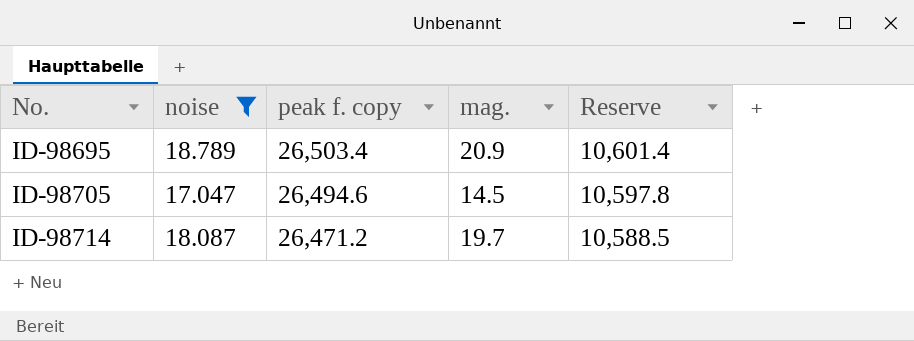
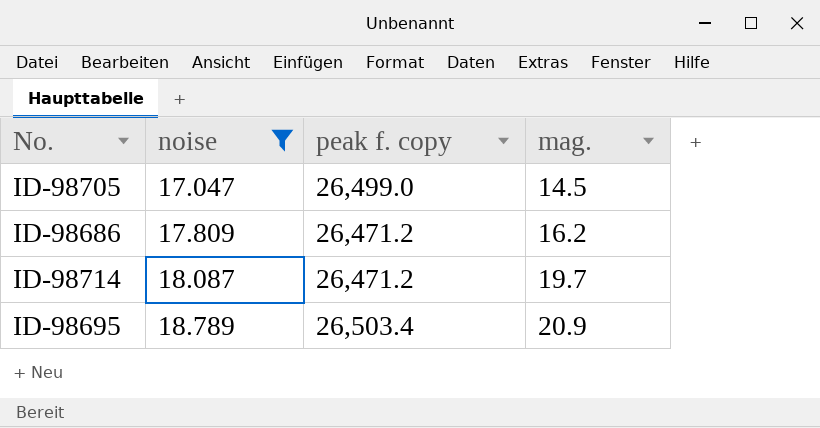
row order: No. ascending -> noise ascending
column Reserve | formula: [peak f. copy] * 0.4 -> none
ID-98705 | peak f. copy: 26,494.6 -> 26,499.0
row ID-98686: none -> 17.809 | 26,471.2 | 16.2

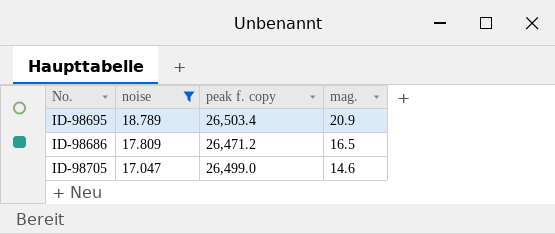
row order: noise ascending -> noise descending
row ID-98714: 18.087 | 26,471.2 | 19.7 -> none
ID-98686 | mag.: 16.2 -> 16.5
ID-98705 | mag.: 14.5 -> 14.6

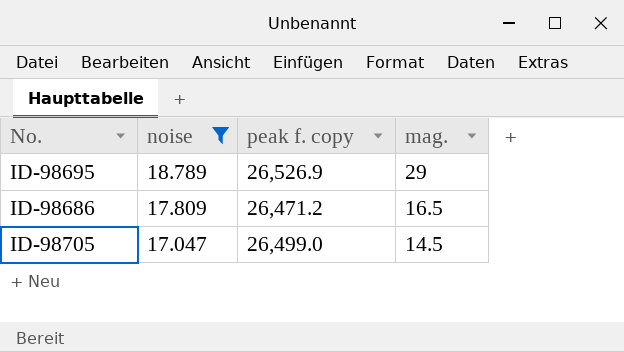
ID-98695 | peak f. copy: 26,503.4 -> 26,526.9
ID-98695 | mag.: 20.9 -> 29
ID-98705 | mag.: 14.6 -> 14.5

